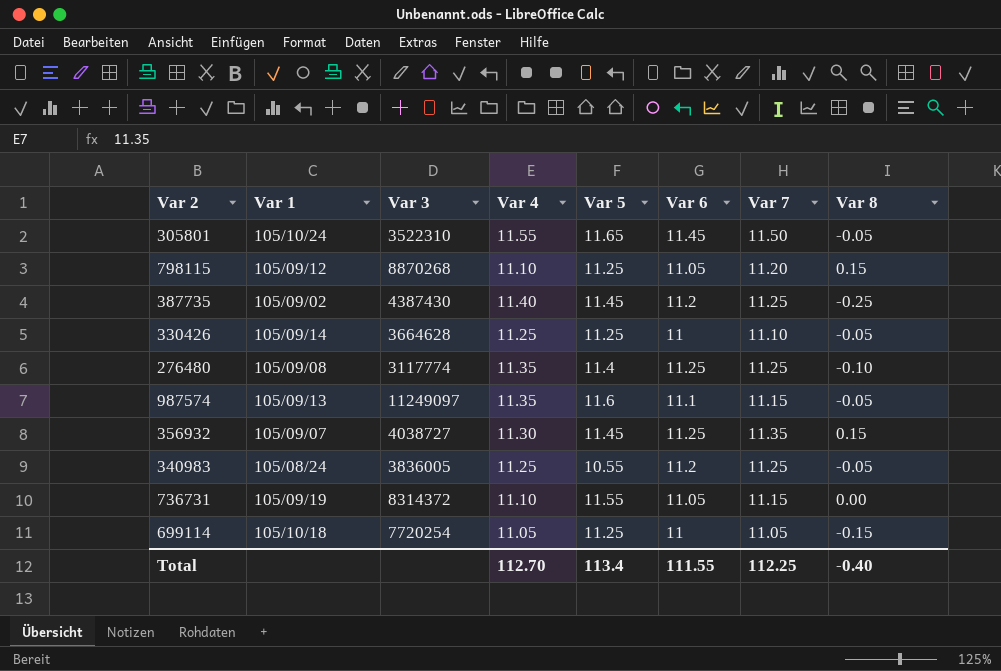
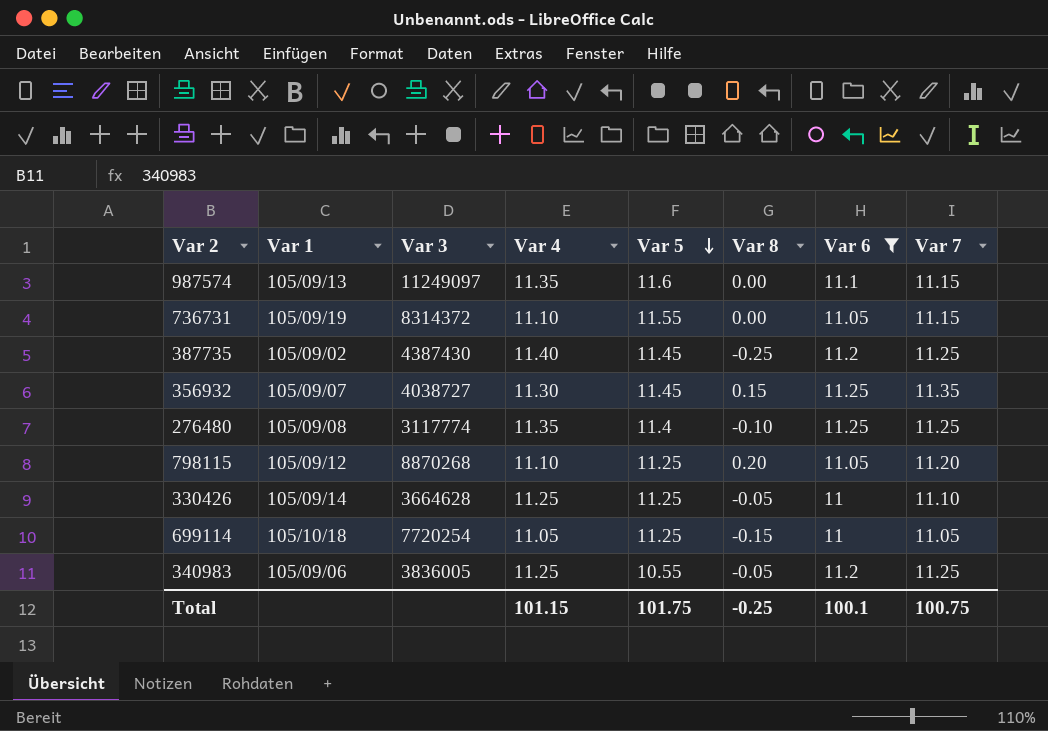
filter: none -> Var 6 != 11.45
row order: none -> Var 5 descending
column Var 8 | position: 8 -> 6
987574 | Var 8: -0.05 -> 0.00
798115 | Var 8: 0.15 -> 0.20
340983 | Var 1: 105/08/24 -> 105/09/06
Total | Var 4: 112.70 -> 101.15
Total | Var 5: 113.4 -> 101.75
Total | Var 8: -0.40 -> -0.25
Total | Var 6: 111.55 -> 100.1
Total | Var 7: 112.25 -> 100.75

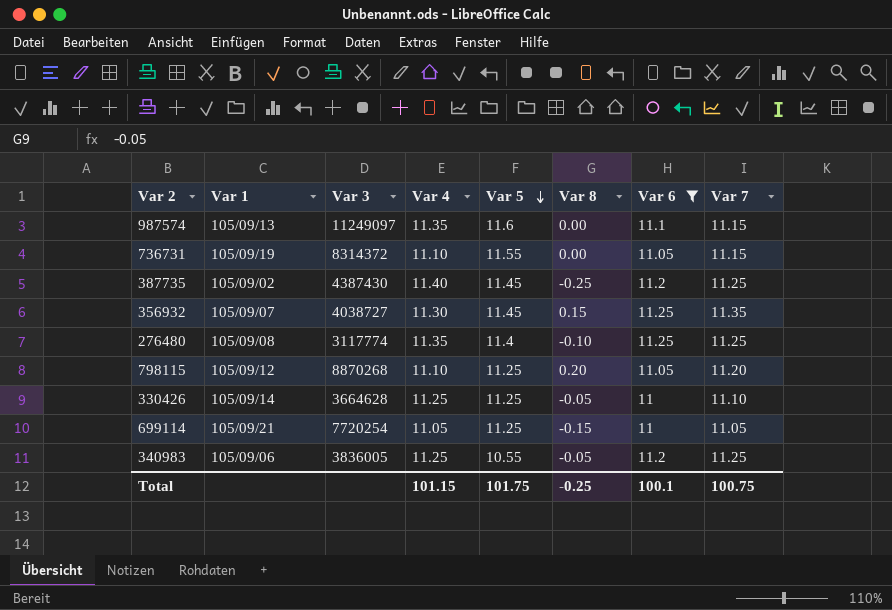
699114 | Var 1: 105/10/18 -> 105/09/21

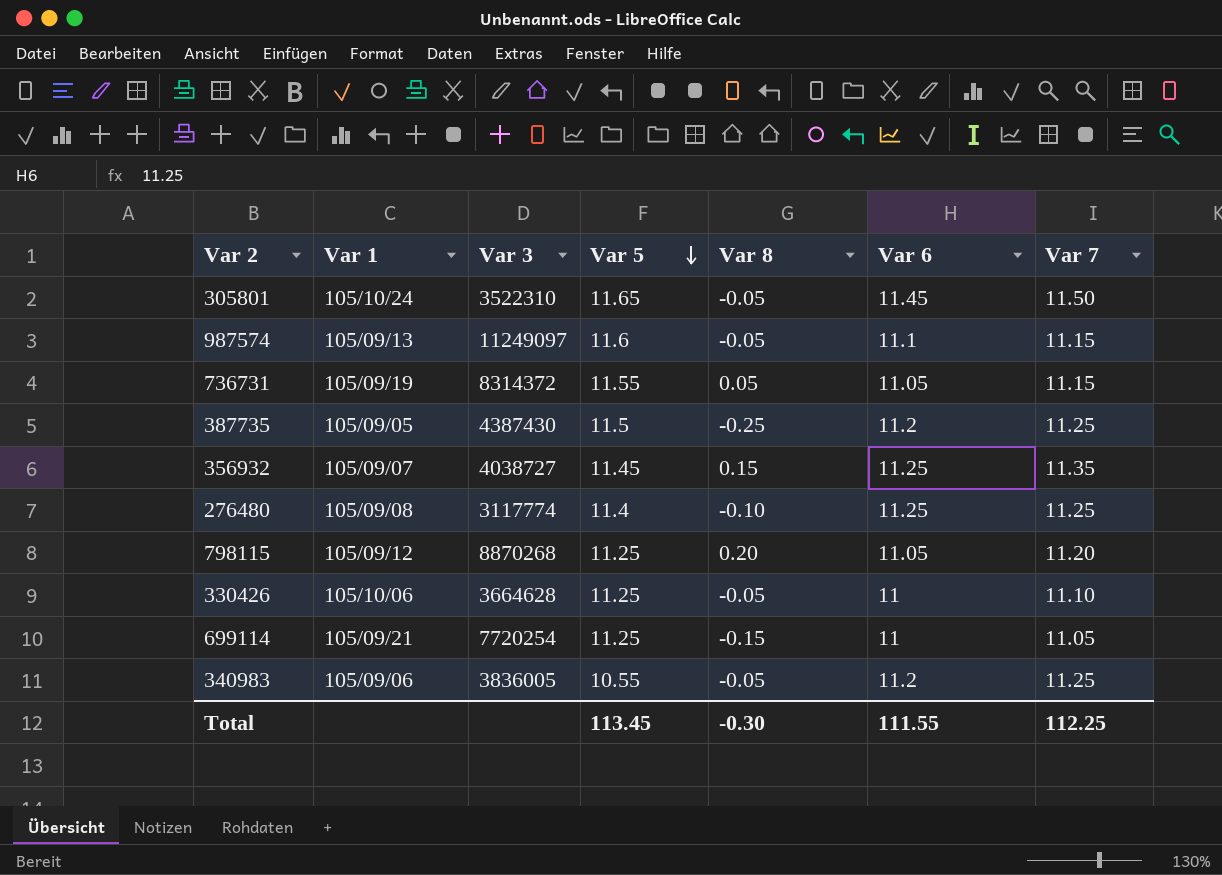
filter: Var 6 != 11.45 -> none
column Var 4 | position: 4 -> none
987574 | Var 8: 0.00 -> -0.05
736731 | Var 8: 0.00 -> 0.05
387735 | Var 1: 105/09/02 -> 105/09/05
387735 | Var 5: 11.45 -> 11.5
330426 | Var 1: 105/09/14 -> 105/10/06
Total | Var 5: 101.75 -> 113.45
Total | Var 8: -0.25 -> -0.30
Total | Var 6: 100.1 -> 111.55
Total | Var 7: 100.75 -> 112.25

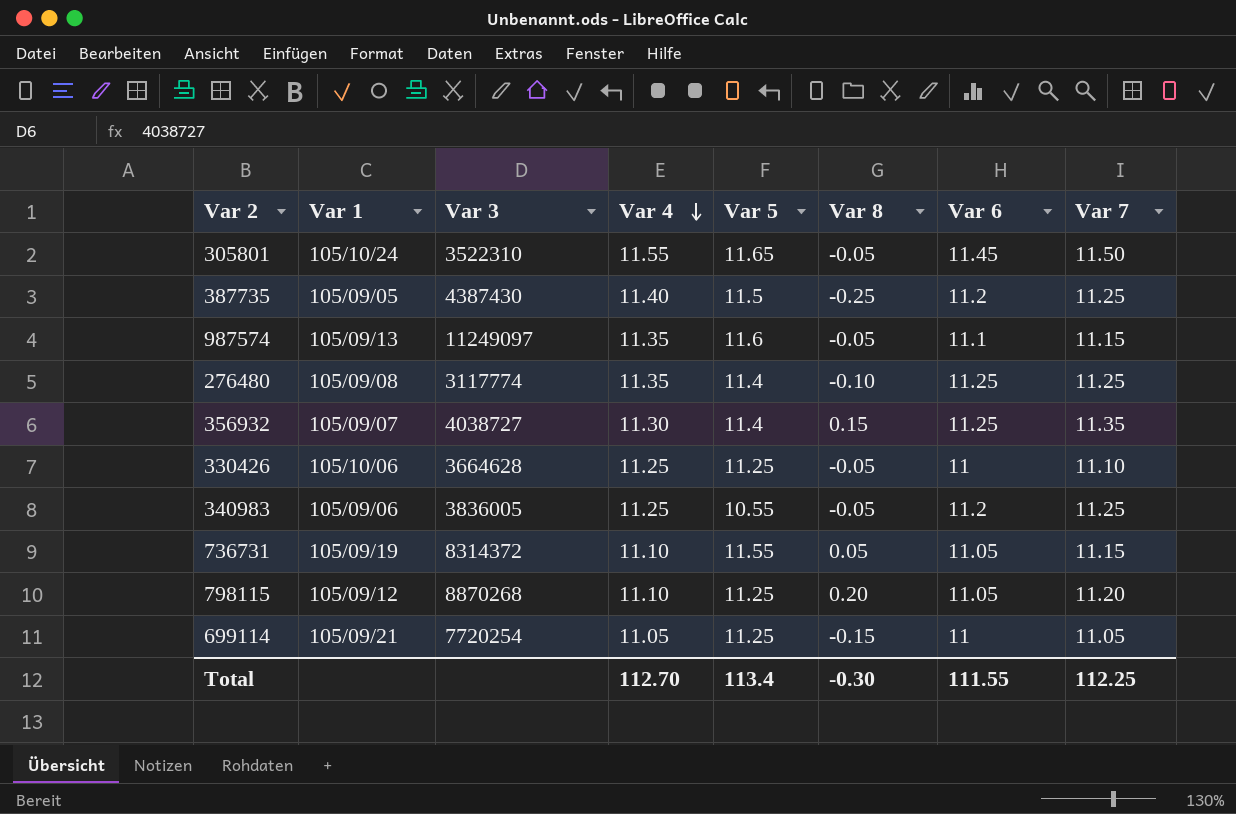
row order: Var 5 descending -> Var 4 descending
column Var 4 | position: none -> 4
356932 | Var 5: 11.45 -> 11.4
Total | Var 5: 113.45 -> 113.4

